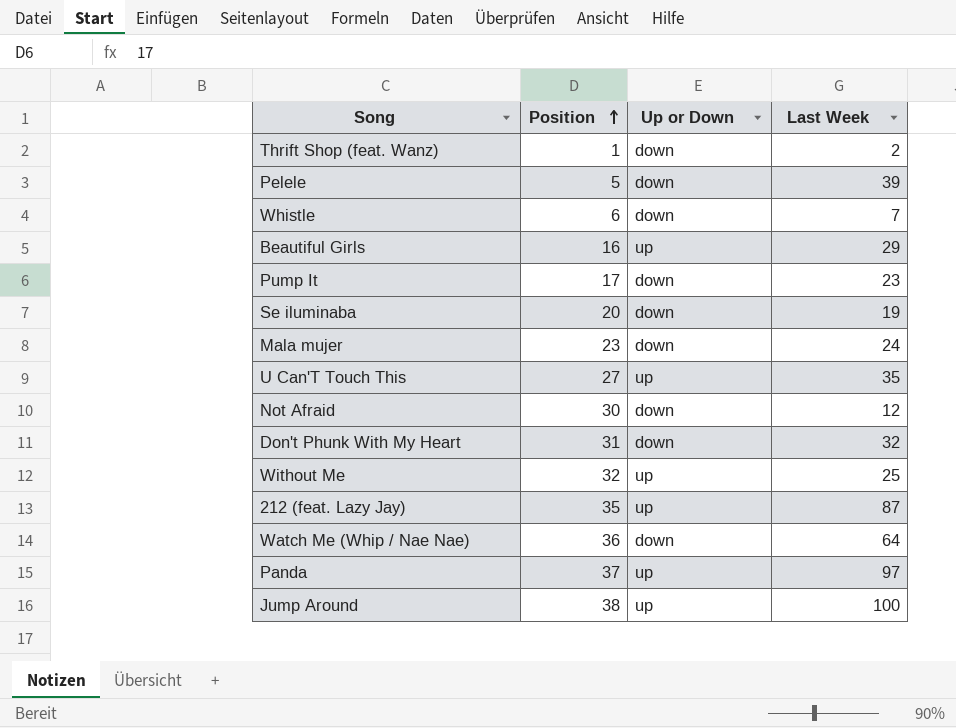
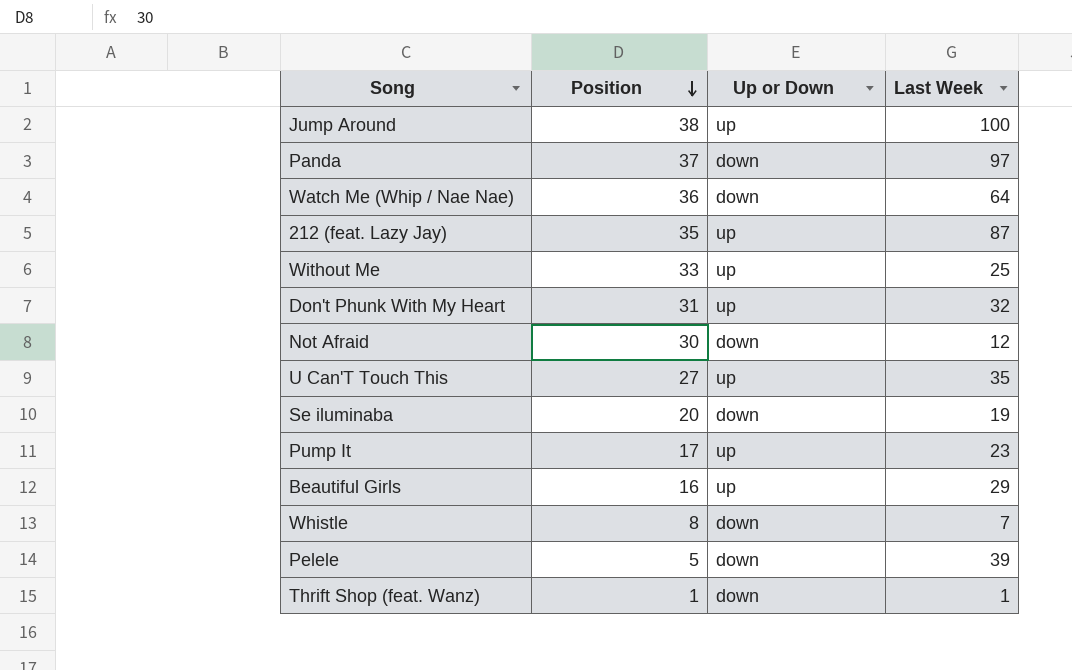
row order: Position ascending -> Position descending
row Mala mujer: 23 | down | 24 -> none
Panda | Up or Down: up -> down
Without Me | Position: 32 -> 33
Don't Phunk With My Heart | Up or Down: down -> up
Pump It | Up or Down: down -> up
Whistle | Position: 6 -> 8
Thrift Shop (feat. Wanz) | Last Week: 2 -> 1

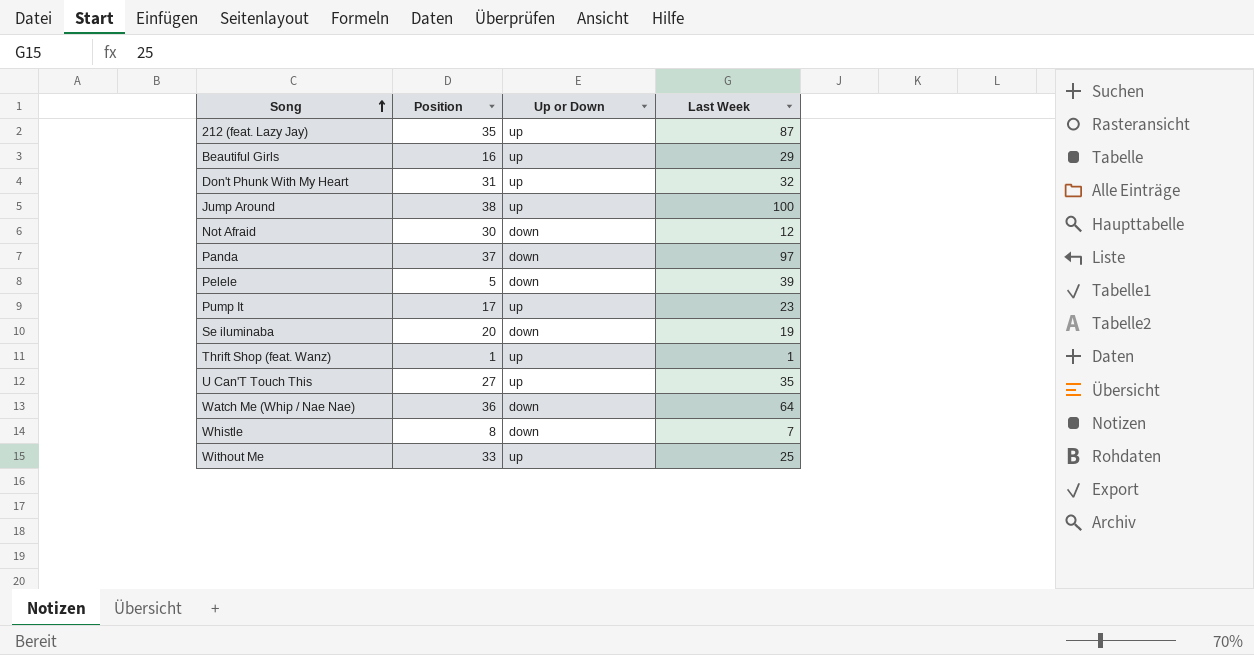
row order: Position descending -> Song ascending
Thrift Shop (feat. Wanz) | Up or Down: down -> up

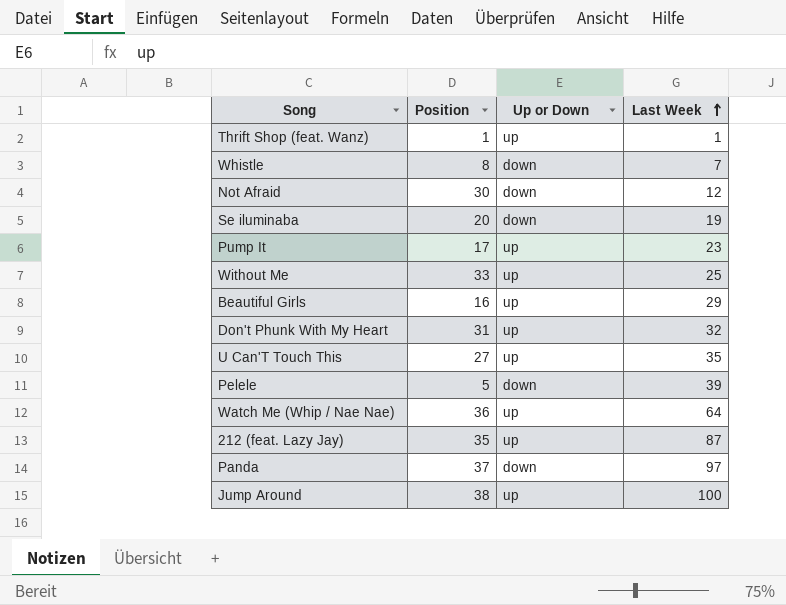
row order: Song ascending -> Last Week ascending
Watch Me (Whip / Nae Nae) | Up or Down: down -> up

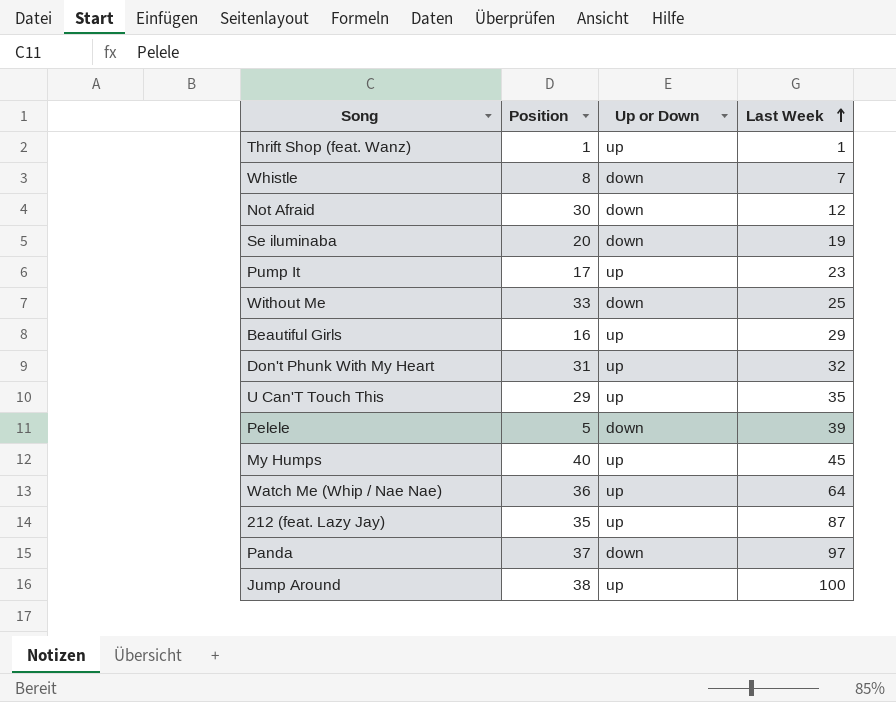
Without Me | Up or Down: up -> down
U Can'T Touch This | Position: 27 -> 29
row My Humps: none -> 40 | up | 45

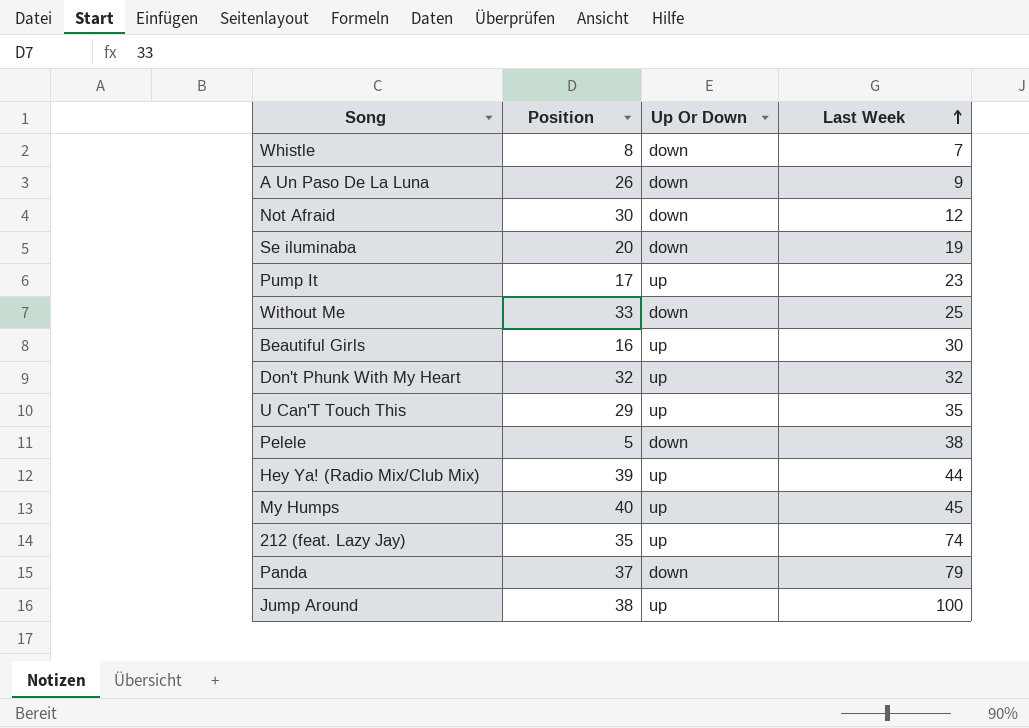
column name: Up or Down -> Up Or Down
row Thrift Shop (feat. Wanz): 1 | up | 1 -> none
row Watch Me (Whip / Nae Nae): 36 | up | 64 -> none
row A Un Paso De La Luna: none -> 26 | down | 9
Beautiful Girls | Last Week: 29 -> 30
Don't Phunk With My Heart | Position: 31 -> 32
Pelele | Last Week: 39 -> 38
row Hey Ya! (Radio Mix/Club Mix): none -> 39 | up | 44
212 (feat. Lazy Jay) | Last Week: 87 -> 74
Panda | Last Week: 97 -> 79

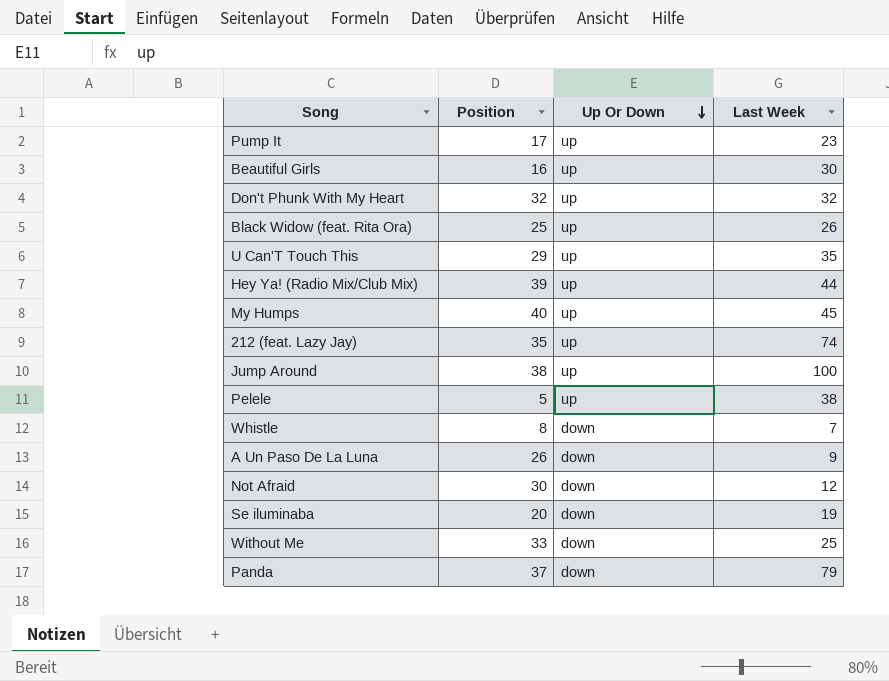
row order: Last Week ascending -> Up Or Down descending
row Black Widow (feat. Rita Ora): none -> 25 | up | 26
Pelele | Up Or Down: down -> up

